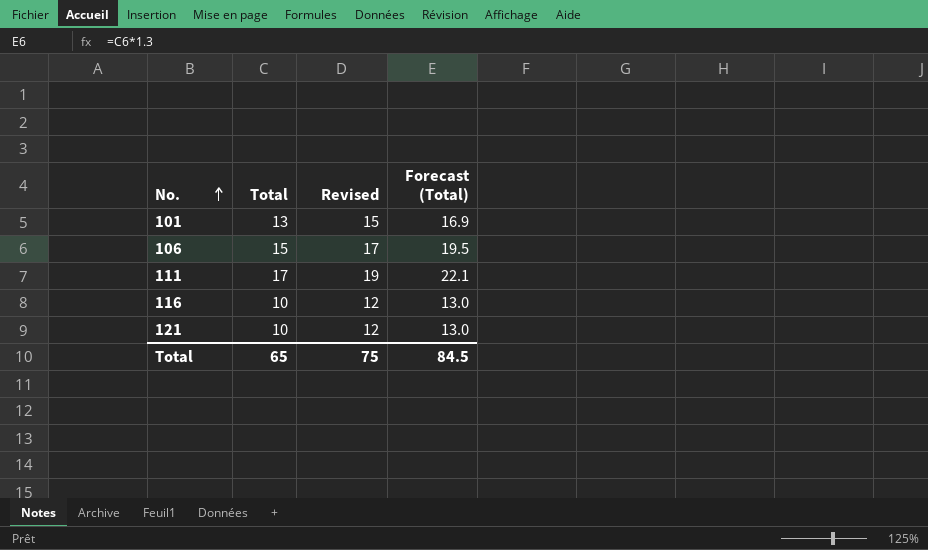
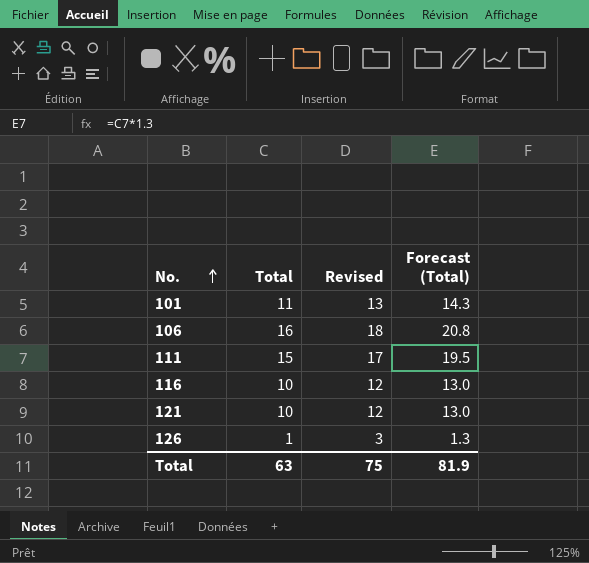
101 | Total: 13 -> 11
101 | Revised: 15 -> 13
101 | Forecast (Total): 16.9 -> 14.3
106 | Total: 15 -> 16
106 | Revised: 17 -> 18
106 | Forecast (Total): 19.5 -> 20.8
111 | Total: 17 -> 15
111 | Revised: 19 -> 17
111 | Forecast (Total): 22.1 -> 19.5
row 126: none -> 1 | 3 | 1.3
Total | Total: 65 -> 63
Total | Forecast (Total): 84.5 -> 81.9

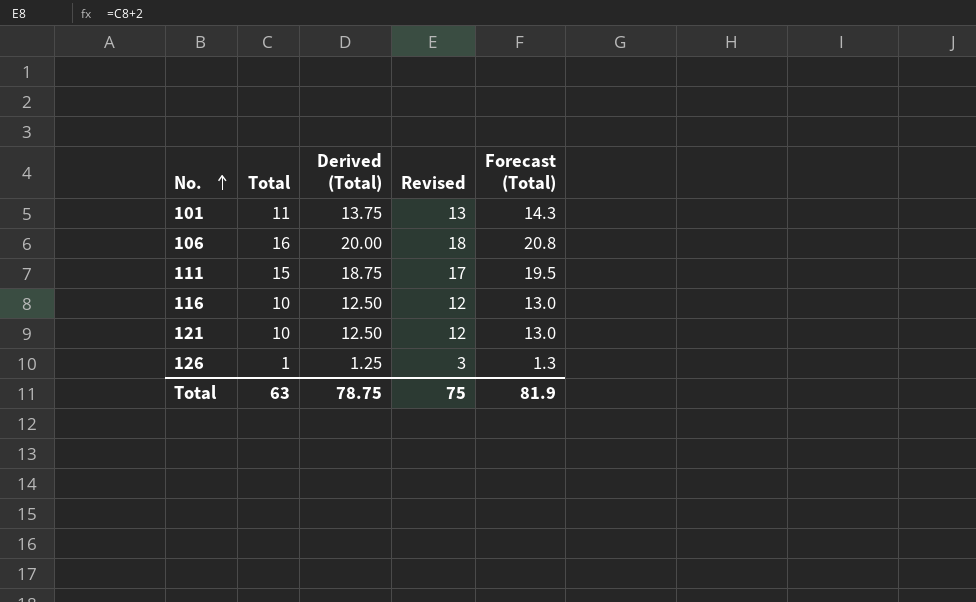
column Derived (Total) | formula: none -> [Total] * 1.25

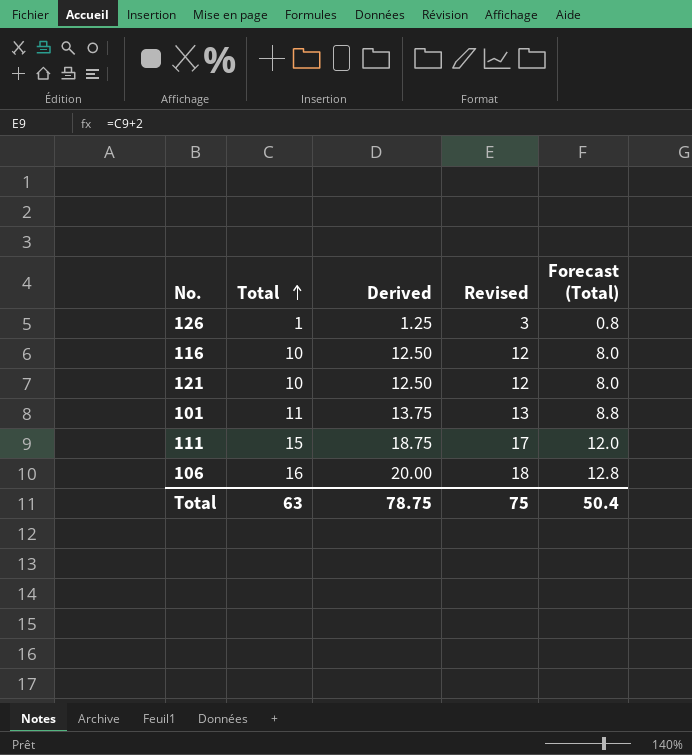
row order: No. ascending -> Total ascending
column name: Derived (Total) -> Derived
column Forecast (Total) | formula: [Total] * 1.3 -> [Total] * 0.8
Total | Forecast (Total): 81.9 -> 50.4

